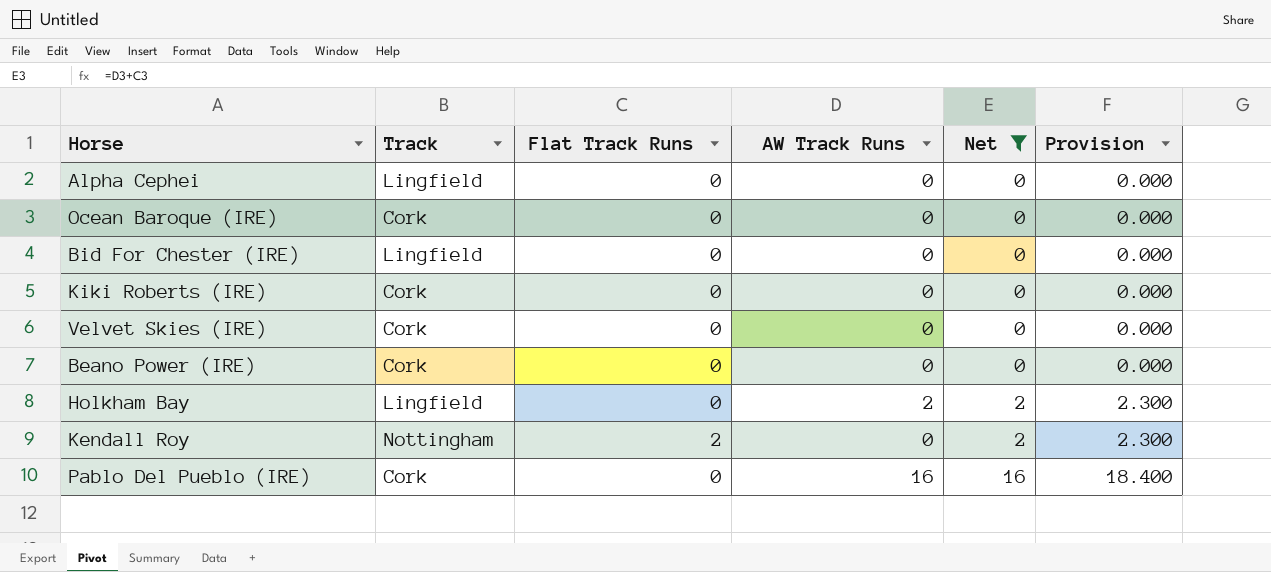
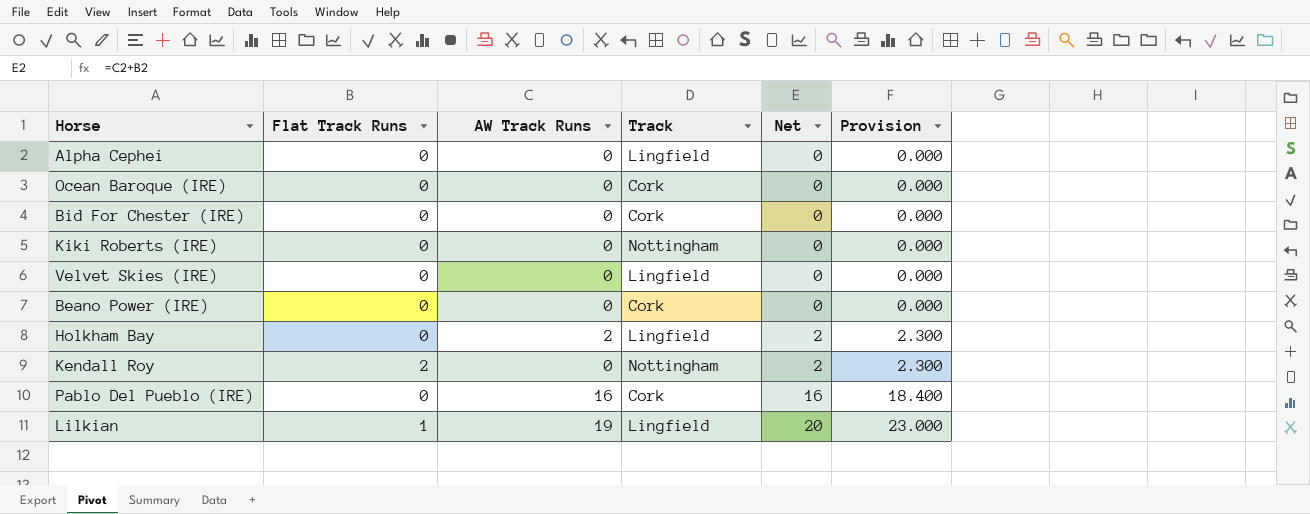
filter: Net != 20 -> none
column Track | position: 2 -> 4
Bid For Chester (IRE) | Track: Lingfield -> Cork
Kiki Roberts (IRE) | Track: Cork -> Nottingham
Velvet Skies (IRE) | Track: Cork -> Lingfield

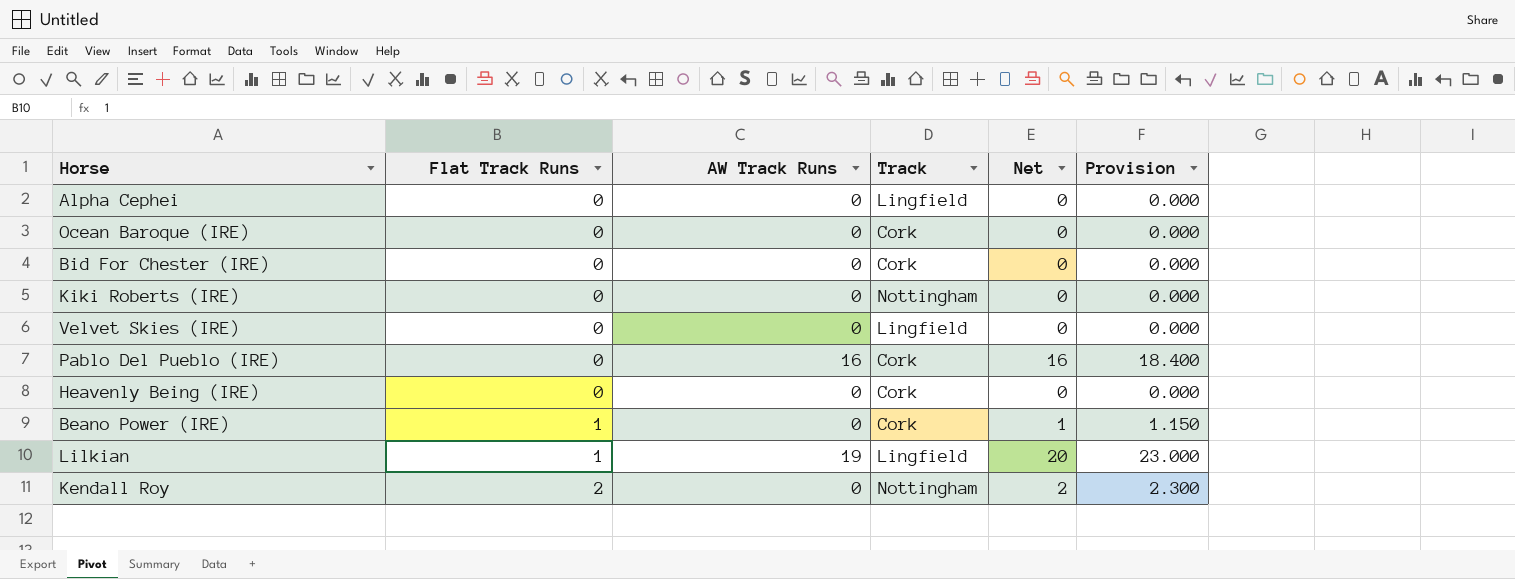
row order: Net ascending -> Flat Track Runs ascending
row Holkham Bay: 0 | 2 | Lingfield | 2 | 2.300 -> none
row Heavenly Being (IRE): none -> 0 | 0 | Cork | 0 | 0.000
Beano Power (IRE) | Flat Track Runs: 0 -> 1
Beano Power (IRE) | Net: 0 -> 1
Beano Power (IRE) | Provision: 0.000 -> 1.150

